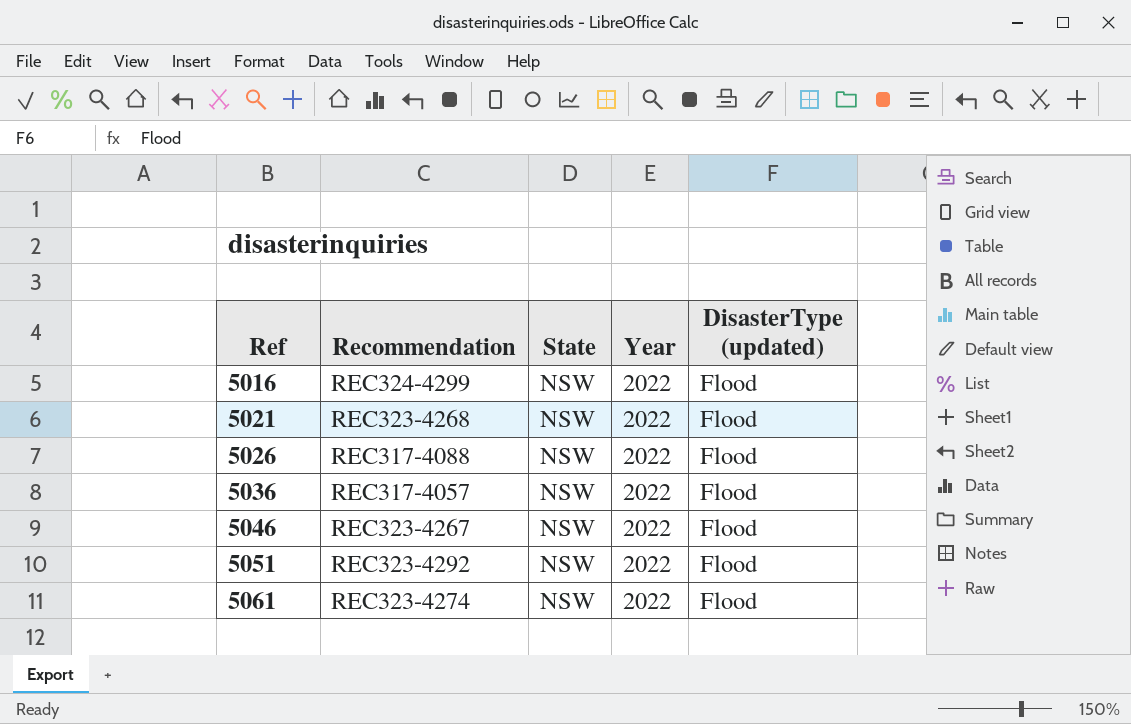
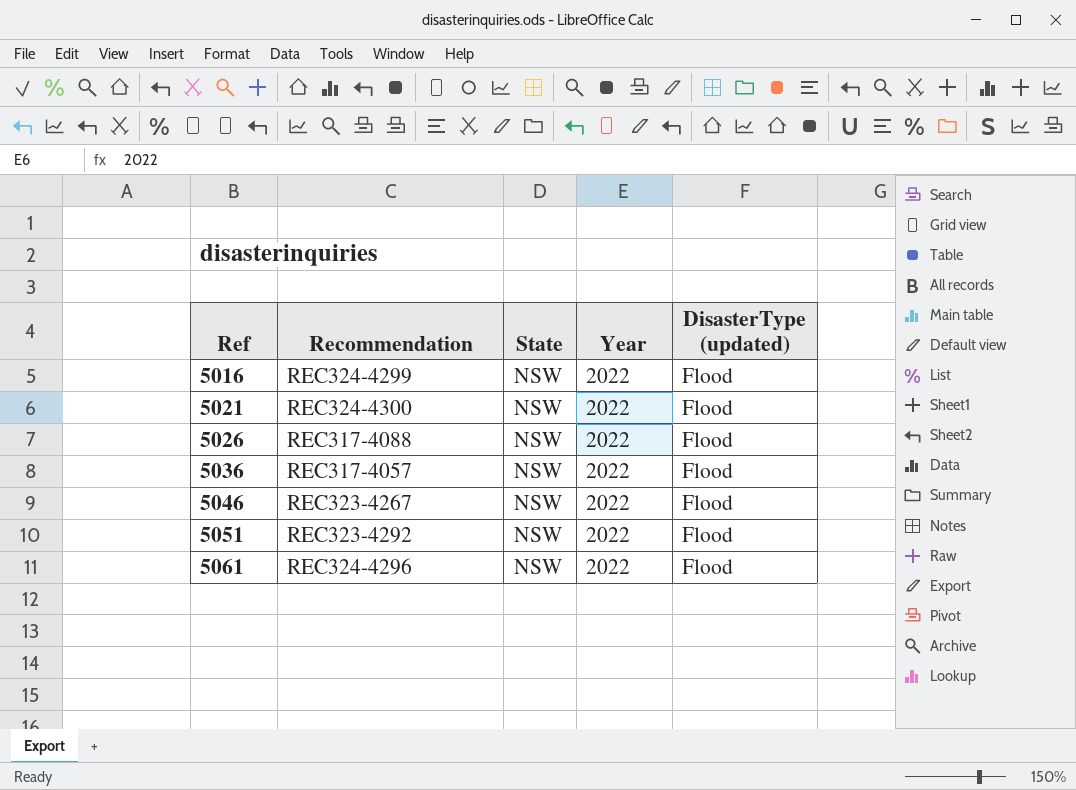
5021 | Recommendation: REC323-4268 -> REC324-4300
5061 | Recommendation: REC323-4274 -> REC324-4296

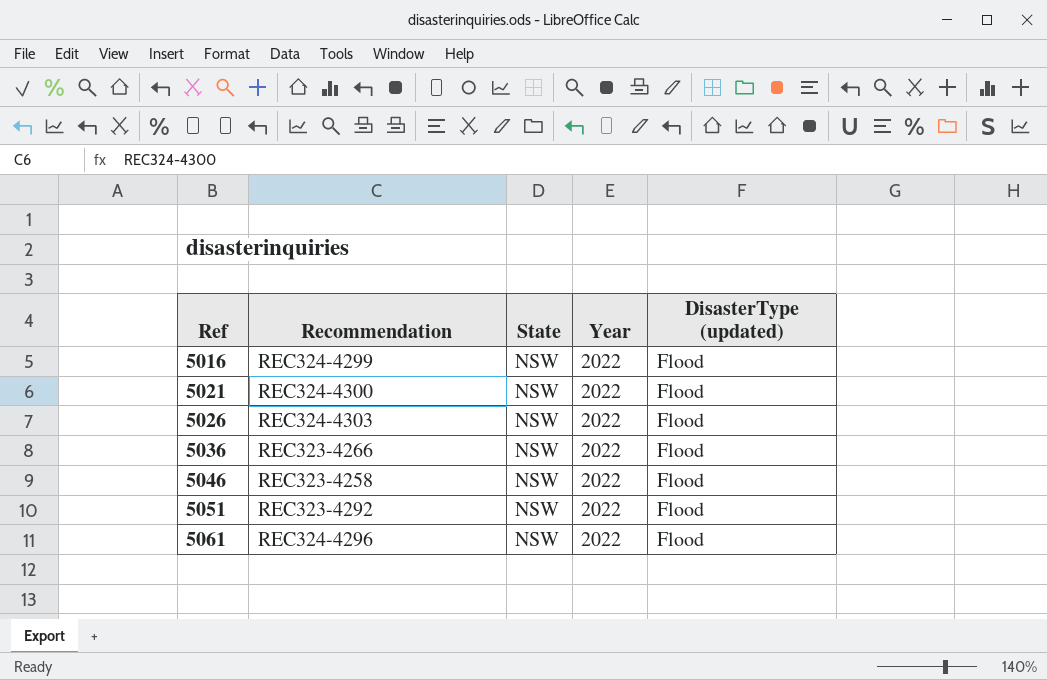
5026 | Recommendation: REC317-4088 -> REC324-4303
5036 | Recommendation: REC317-4057 -> REC323-4266
5046 | Recommendation: REC323-4267 -> REC323-4258

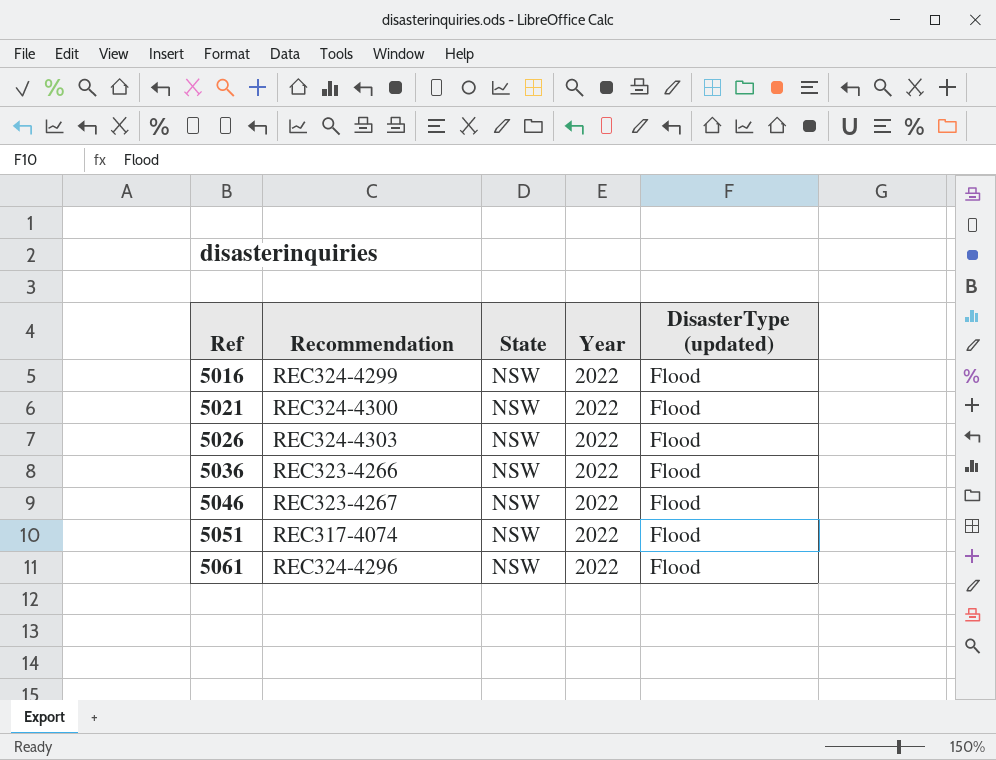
5046 | Recommendation: REC323-4258 -> REC323-4267
5051 | Recommendation: REC323-4292 -> REC317-4074

